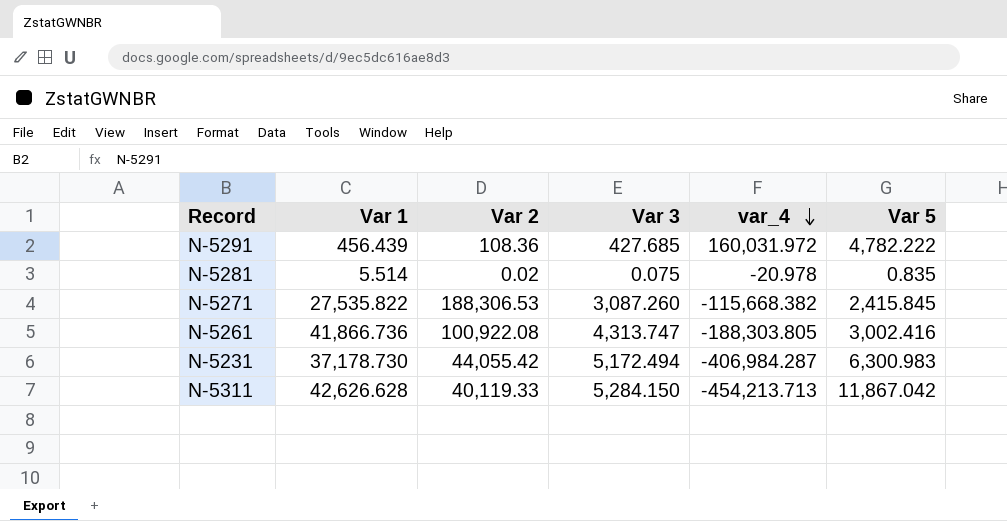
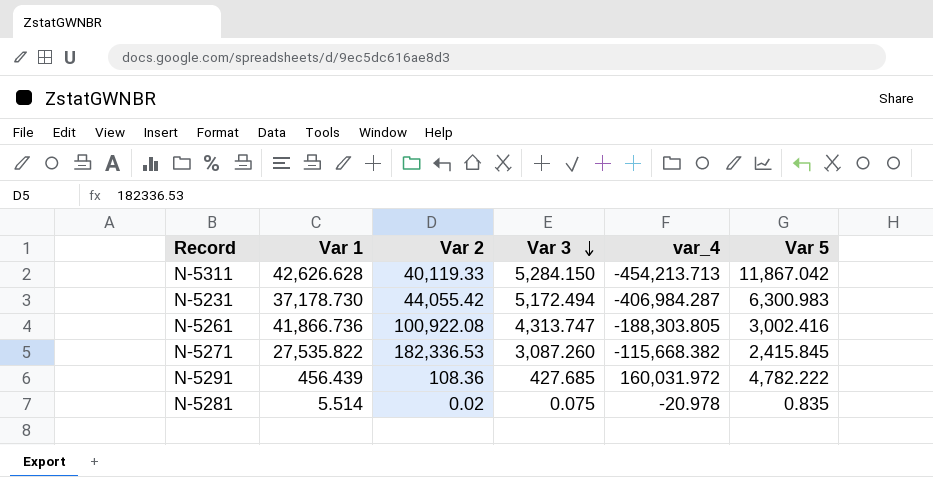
row order: var_4 descending -> Var 3 descending
N-5271 | Var 2: 188,306.53 -> 182,336.53

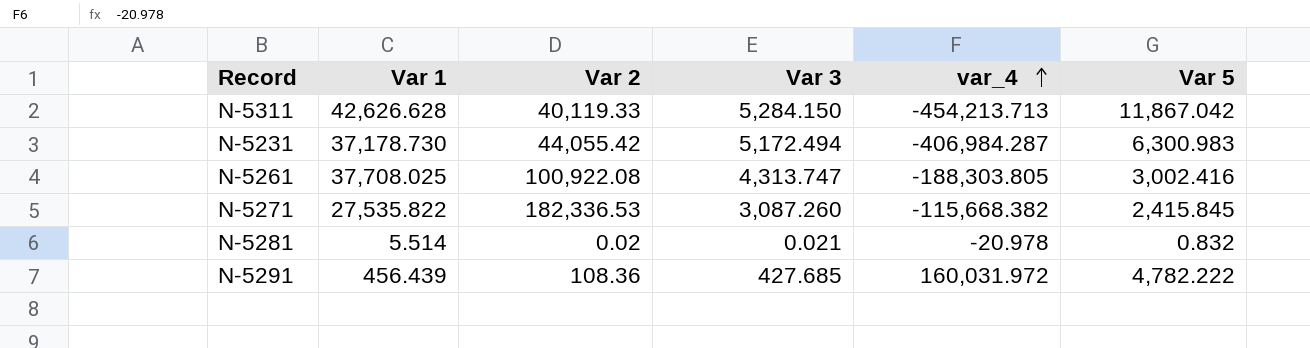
row order: Var 3 descending -> var_4 ascending
N-5261 | Var 1: 41,866.736 -> 37,708.025
N-5281 | Var 3: 0.075 -> 0.021
N-5281 | Var 5: 0.835 -> 0.832

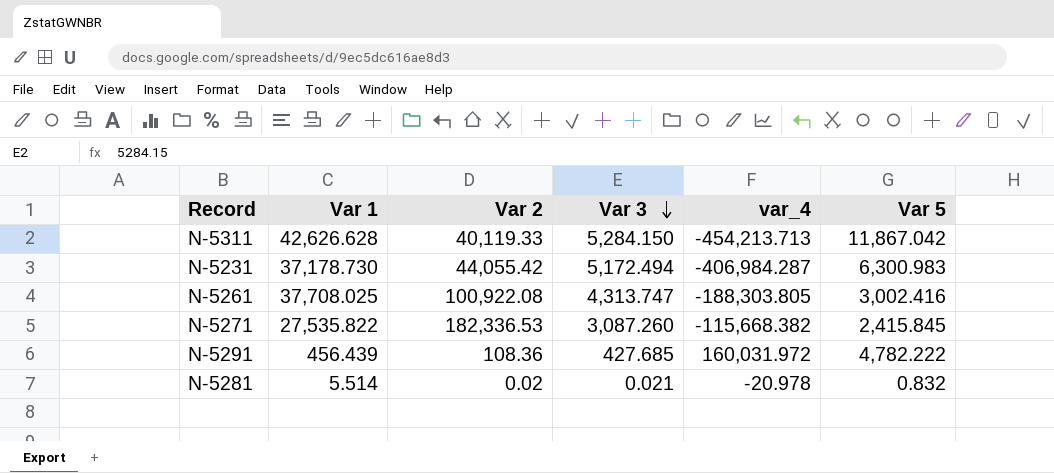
row order: var_4 ascending -> Var 3 descending

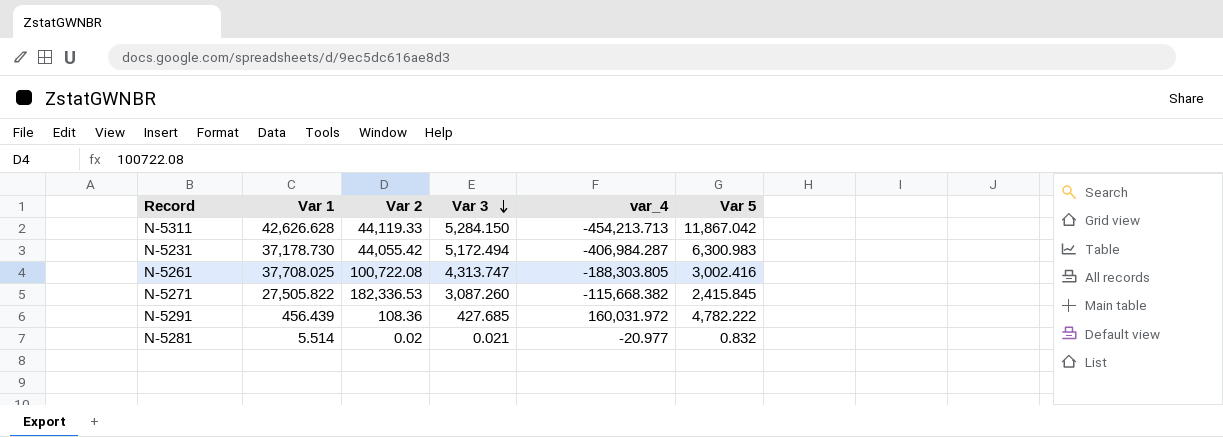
N-5311 | Var 2: 40,119.33 -> 44,119.33
N-5261 | Var 2: 100,922.08 -> 100,722.08
N-5271 | Var 1: 27,535.822 -> 27,505.822
N-5281 | var_4: -20.978 -> -20.977

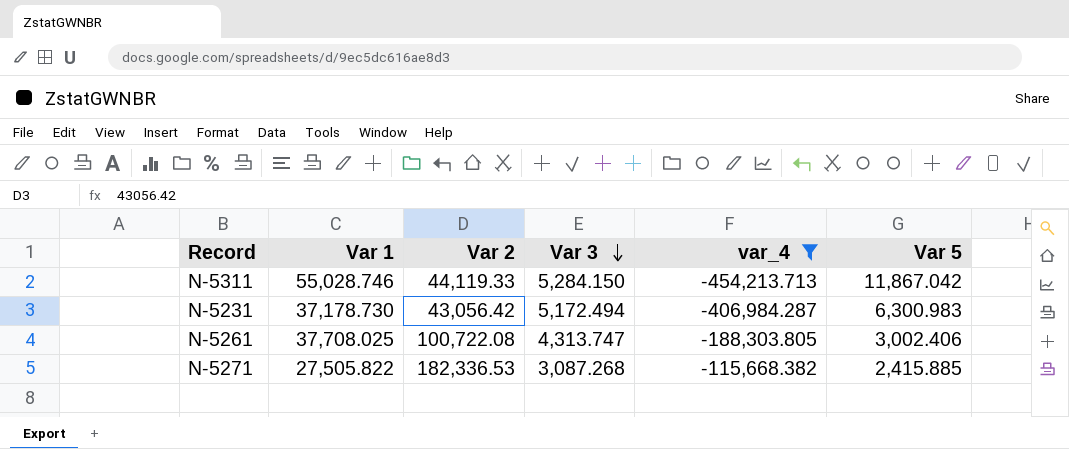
filter: none -> var_4 <= -115,668.382
N-5311 | Var 1: 42,626.628 -> 55,028.746
N-5231 | Var 2: 44,055.42 -> 43,056.42
N-5261 | Var 5: 3,002.416 -> 3,002.406
N-5271 | Var 3: 3,087.260 -> 3,087.268
N-5271 | Var 5: 2,415.845 -> 2,415.885

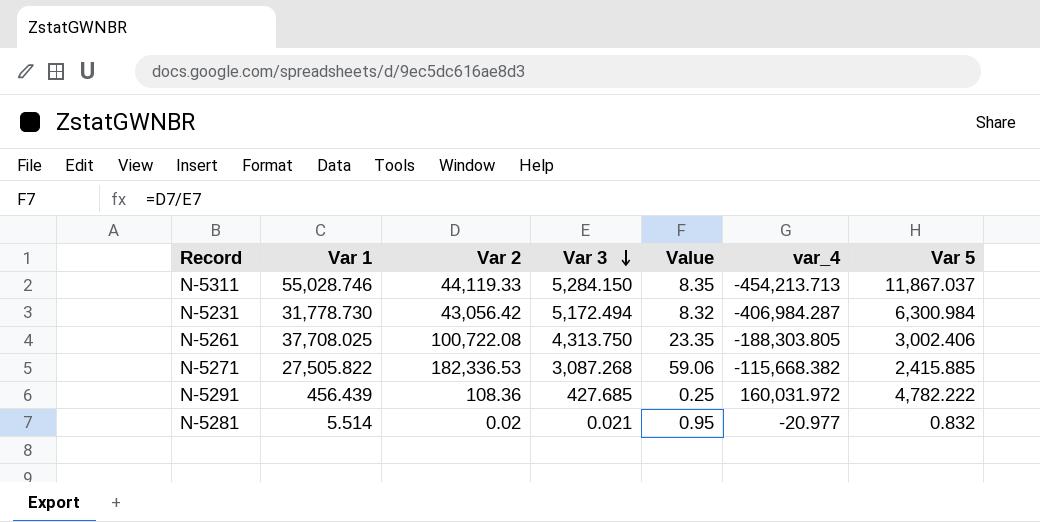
filter: var_4 <= -115,668.382 -> none
column Value | formula: none -> [Var 2] / [Var 3]
N-5311 | Var 5: 11,867.042 -> 11,867.037
N-5231 | Var 1: 37,178.730 -> 31,778.730
N-5231 | Var 5: 6,300.983 -> 6,300.984
N-5261 | Var 3: 4,313.747 -> 4,313.750

